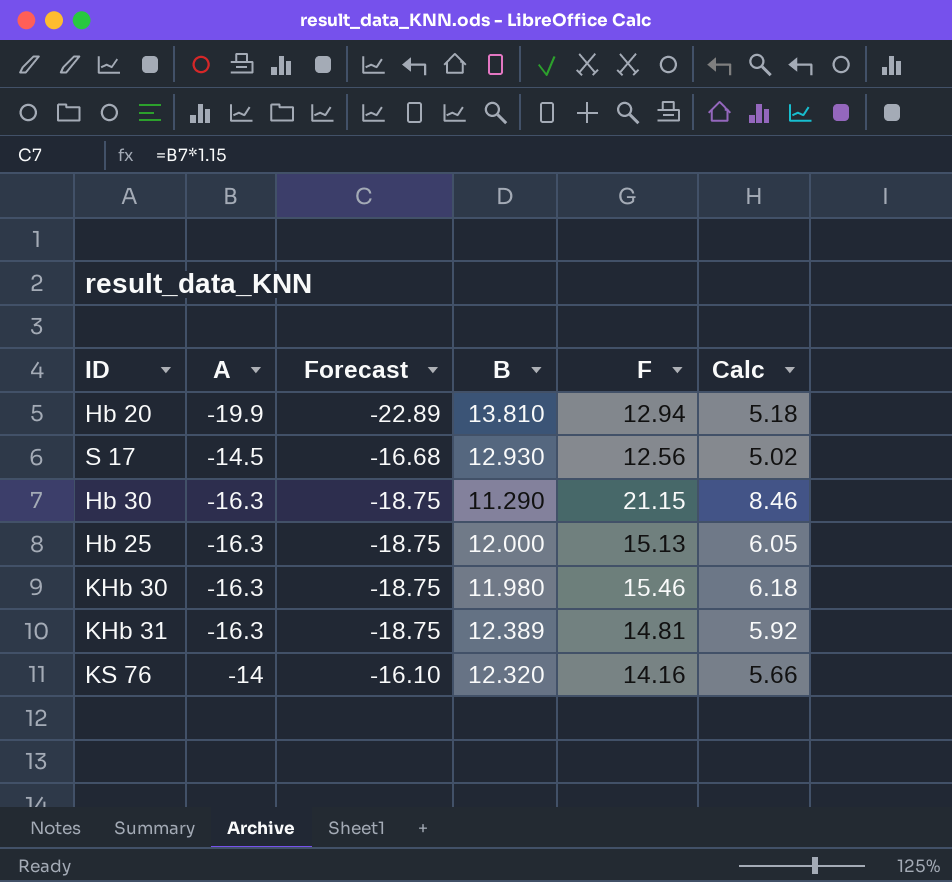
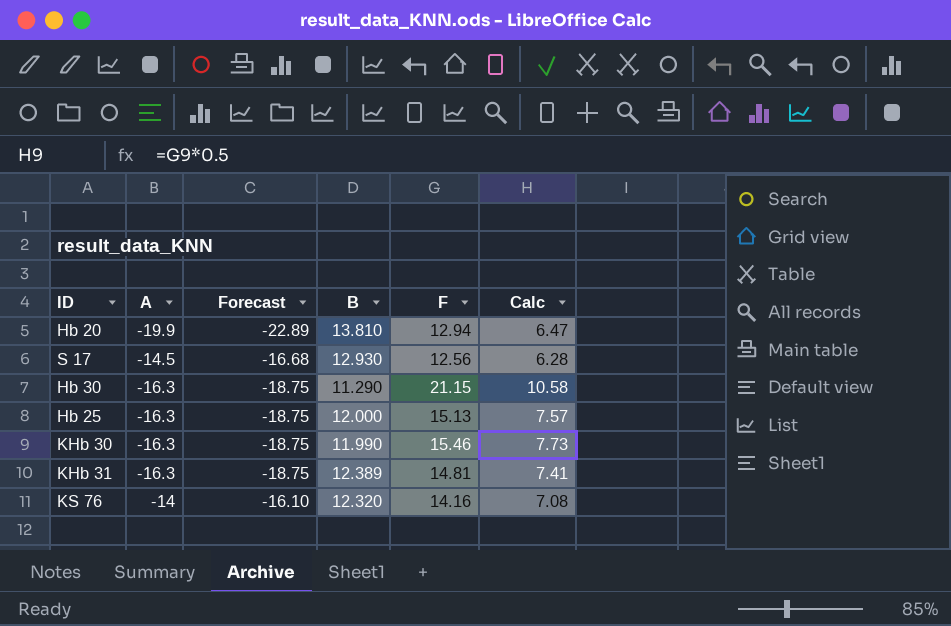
column Calc | formula: [F] * 0.4 -> [F] * 0.5
KHb 30 | B: 11.980 -> 11.990

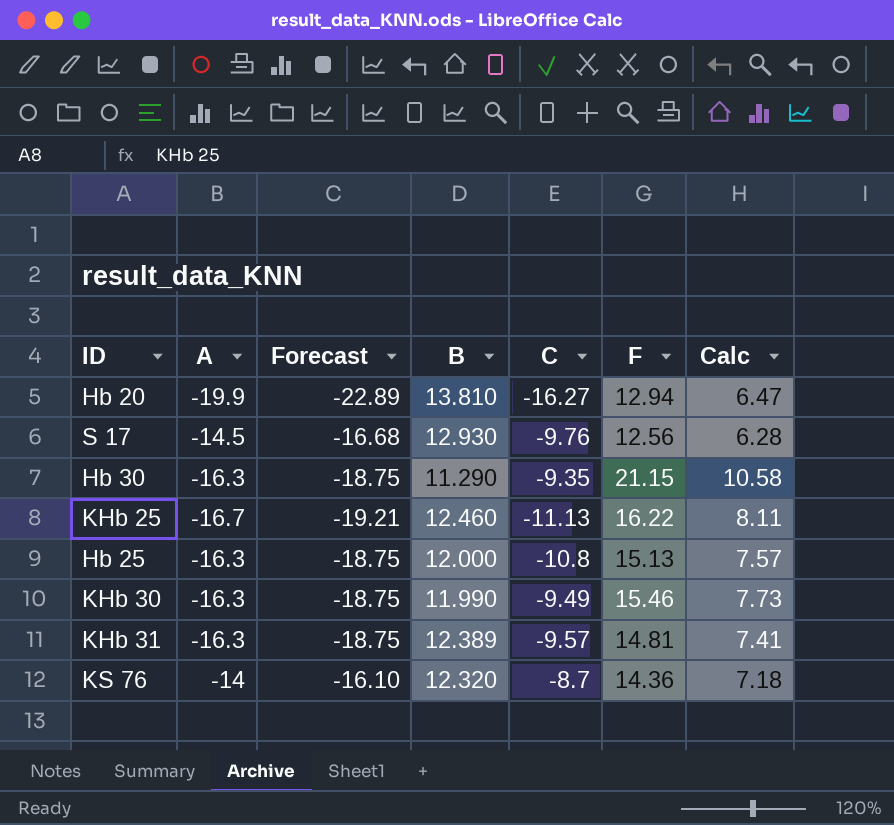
column C | position: none -> 5
row KHb 25: none -> -16.7 | -19.21 | 12.460 | -11.13 | 16.22 | 8.11
KS 76 | F: 14.16 -> 14.36
KS 76 | Calc: 7.08 -> 7.18

